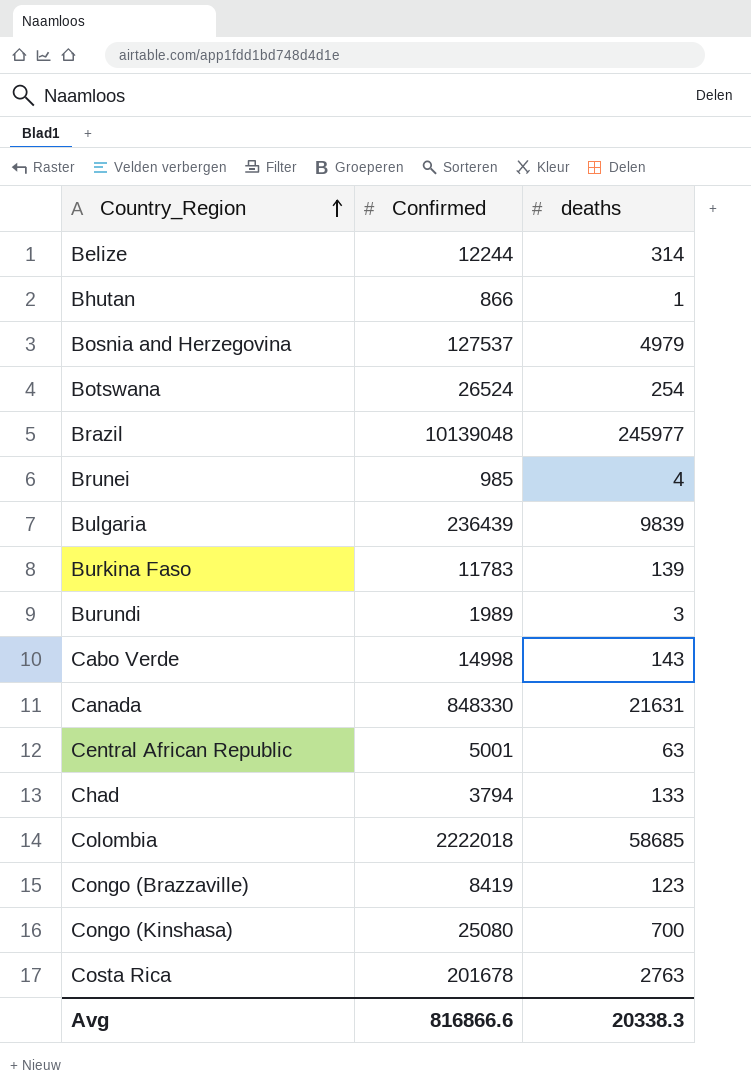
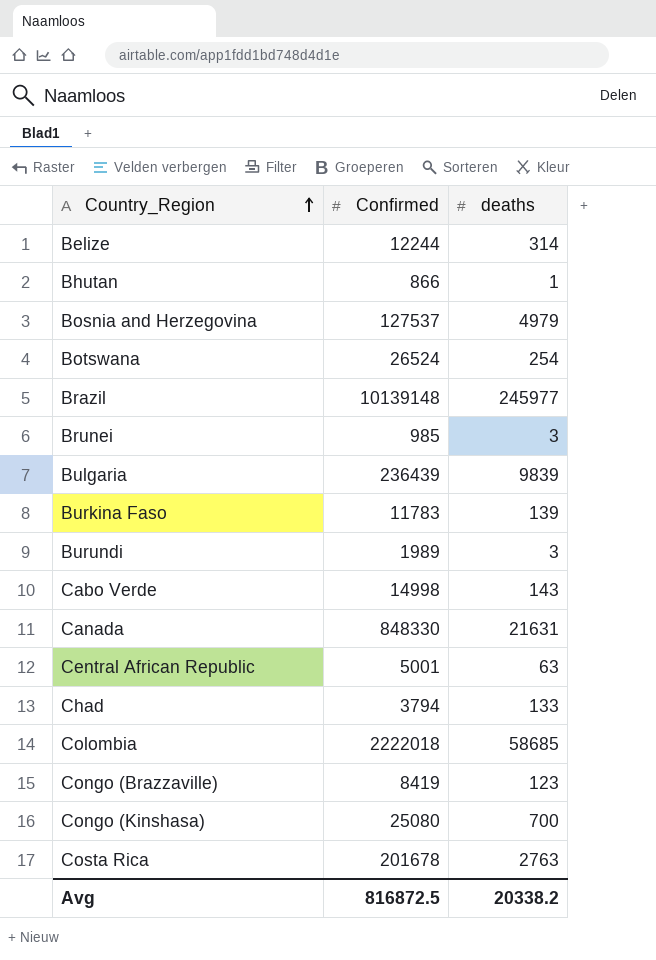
Brazil | Confirmed: 10139048 -> 10139148
Brunei | deaths: 4 -> 3
Avg | Confirmed: 816866.6 -> 816872.5
Avg | deaths: 20338.3 -> 20338.2

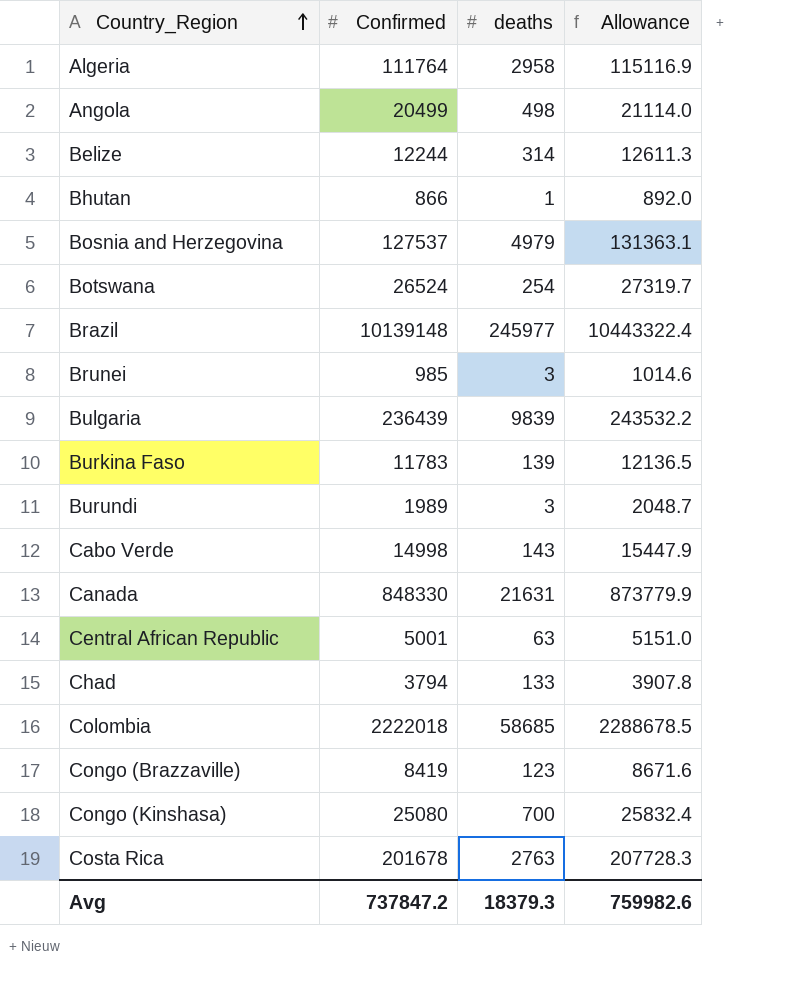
column Allowance | formula: none -> [Confirmed] * 1.03
row Algeria: none -> 111764 | 2958 | 115116.9
row Angola: none -> 20499 | 498 | 21114.0
Avg | Confirmed: 816872.5 -> 737847.2
Avg | deaths: 20338.2 -> 18379.3

